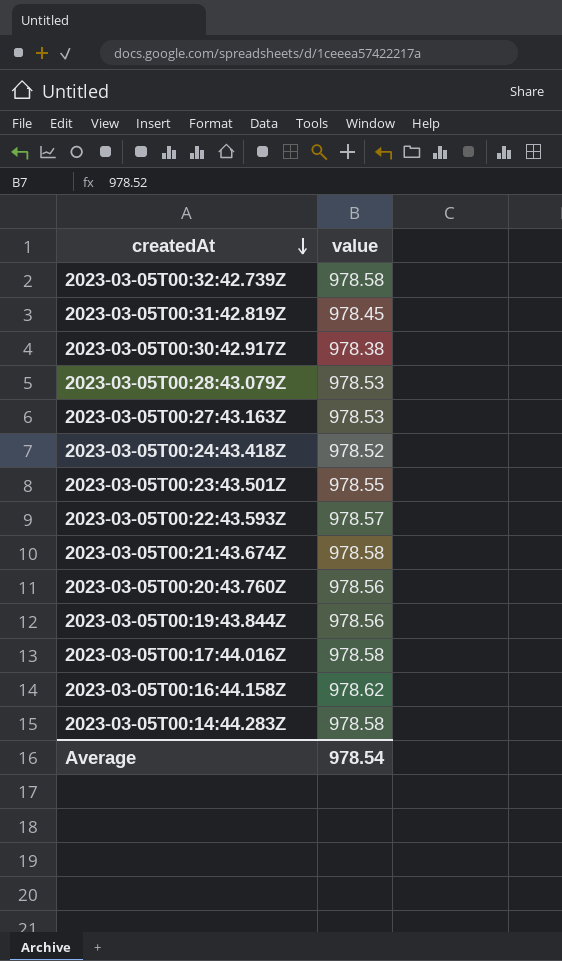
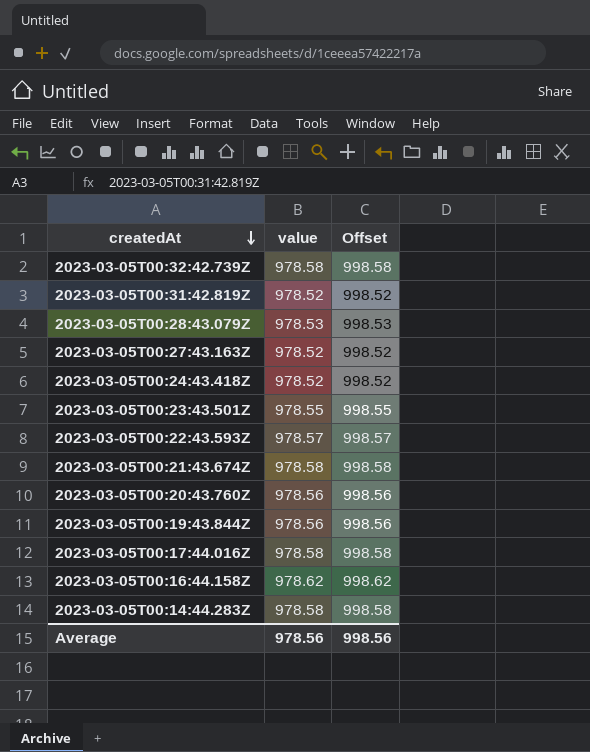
column Offset | formula: none -> [value] + 20
row 2023-03-05T00:30:42.917Z: 978.38 -> none
2023-03-05T00:31:42.819Z | value: 978.45 -> 978.52
2023-03-05T00:27:43.163Z | value: 978.53 -> 978.52
Average | value: 978.54 -> 978.56

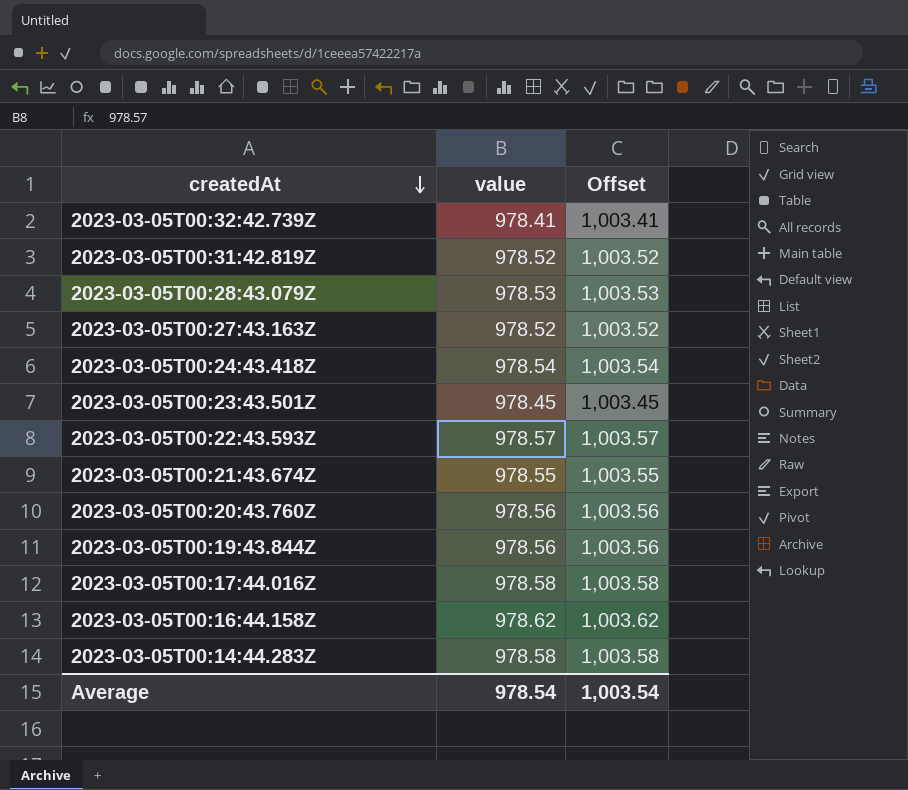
column Offset | formula: [value] + 20 -> [value] + 25
2023-03-05T00:32:42.739Z | value: 978.58 -> 978.41
2023-03-05T00:24:43.418Z | value: 978.52 -> 978.54
2023-03-05T00:23:43.501Z | value: 978.55 -> 978.45
2023-03-05T00:21:43.674Z | value: 978.58 -> 978.55
Average | value: 978.56 -> 978.54
Average | Offset: 998.56 -> 1,003.54

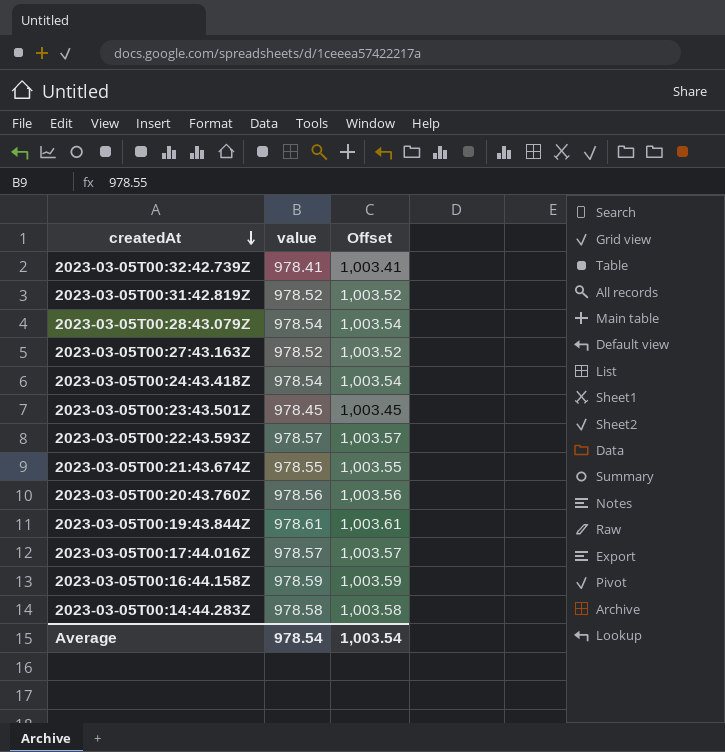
2023-03-05T00:28:43.079Z | value: 978.53 -> 978.54
2023-03-05T00:28:43.079Z | Offset: 1,003.53 -> 1,003.54
2023-03-05T00:19:43.844Z | value: 978.56 -> 978.61
2023-03-05T00:19:43.844Z | Offset: 1,003.56 -> 1,003.61
2023-03-05T00:17:44.016Z | value: 978.58 -> 978.57
2023-03-05T00:17:44.016Z | Offset: 1,003.58 -> 1,003.57
2023-03-05T00:16:44.158Z | value: 978.62 -> 978.59
2023-03-05T00:16:44.158Z | Offset: 1,003.62 -> 1,003.59

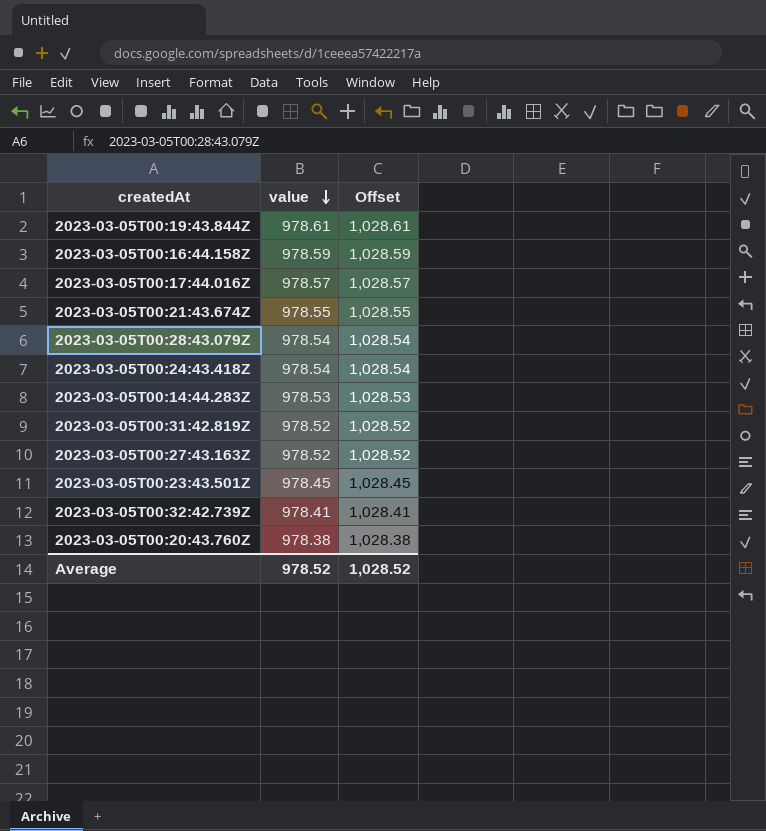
row order: createdAt descending -> value descending
column Offset | formula: [value] + 25 -> [value] + 50
row 2023-03-05T00:22:43.593Z: 978.57 | 1,003.57 -> none
2023-03-05T00:14:44.283Z | value: 978.58 -> 978.53
2023-03-05T00:20:43.760Z | value: 978.56 -> 978.38
Average | value: 978.54 -> 978.52
Average | Offset: 1,003.54 -> 1,028.52

